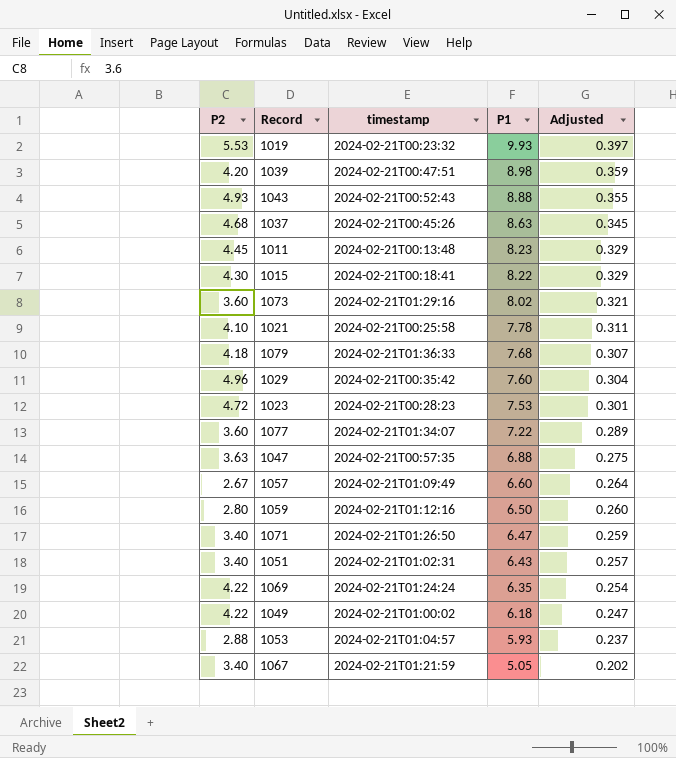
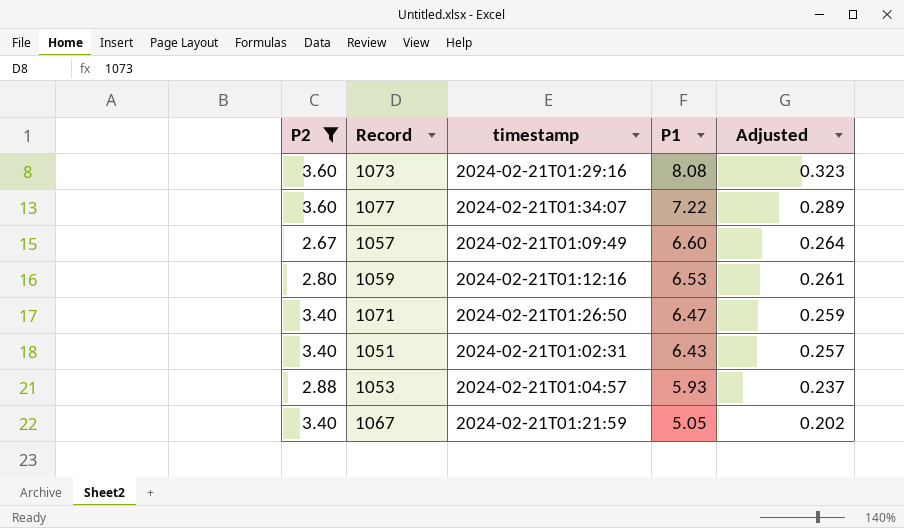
filter: none -> P2 <= 3.60
1073 | P1: 8.02 -> 8.08
1073 | Adjusted: 0.321 -> 0.323
1059 | P1: 6.50 -> 6.53
1059 | Adjusted: 0.260 -> 0.261

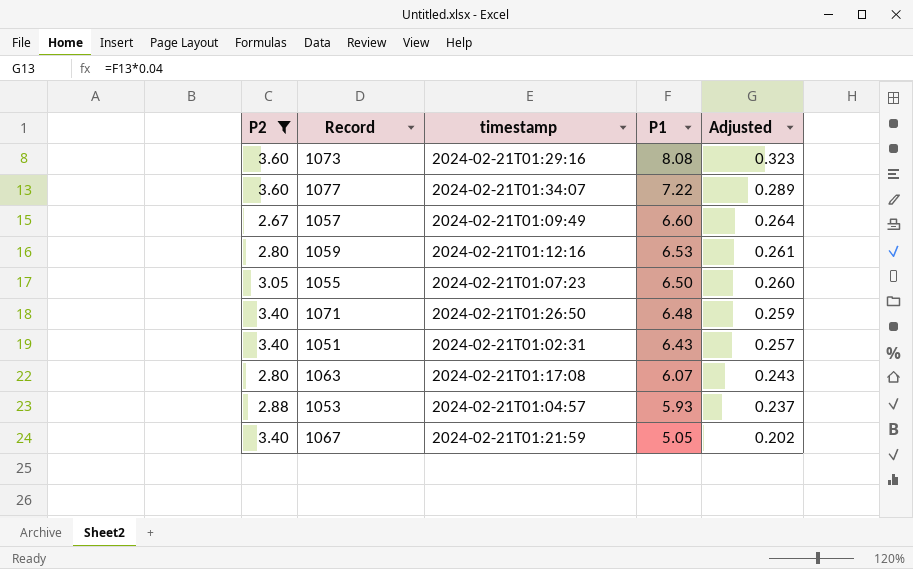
row 1055: none -> 3.05 | 2024-02-21T01:07:23 | 6.50 | 0.260
1071 | P1: 6.47 -> 6.48
row 1063: none -> 2.80 | 2024-02-21T01:17:08 | 6.07 | 0.243

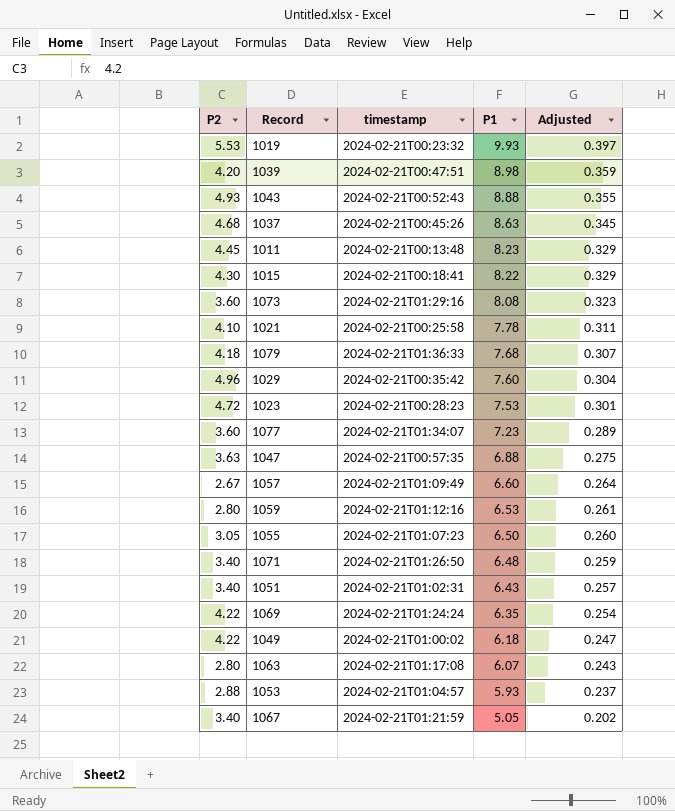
filter: P2 <= 3.60 -> none
1077 | P1: 7.22 -> 7.23

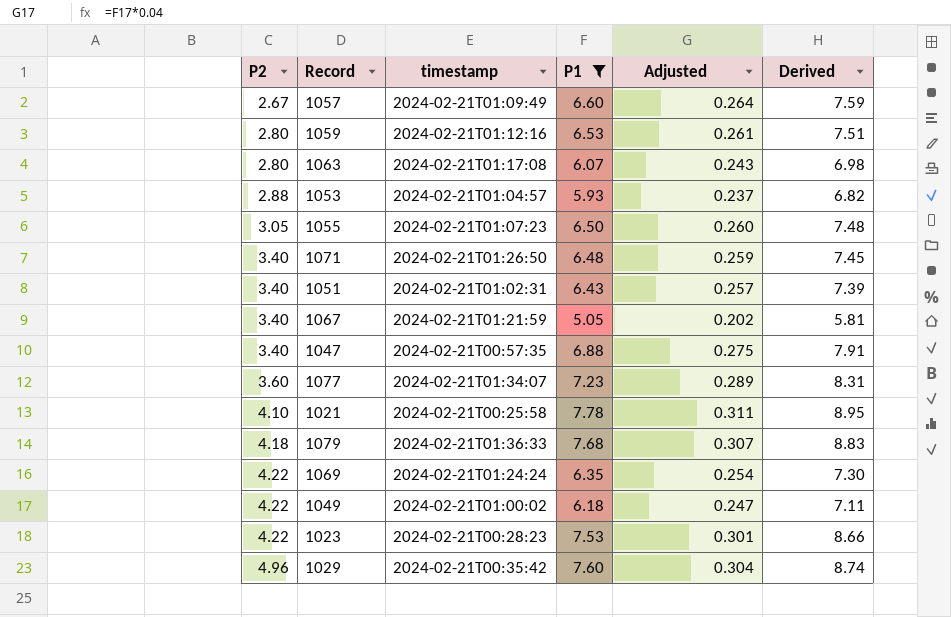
filter: none -> P1 <= 7.78
row order: P1 descending -> P2 ascending
column Derived | formula: none -> [P1] * 1.15
1047 | P2: 3.63 -> 3.40
1023 | P2: 4.72 -> 4.22

